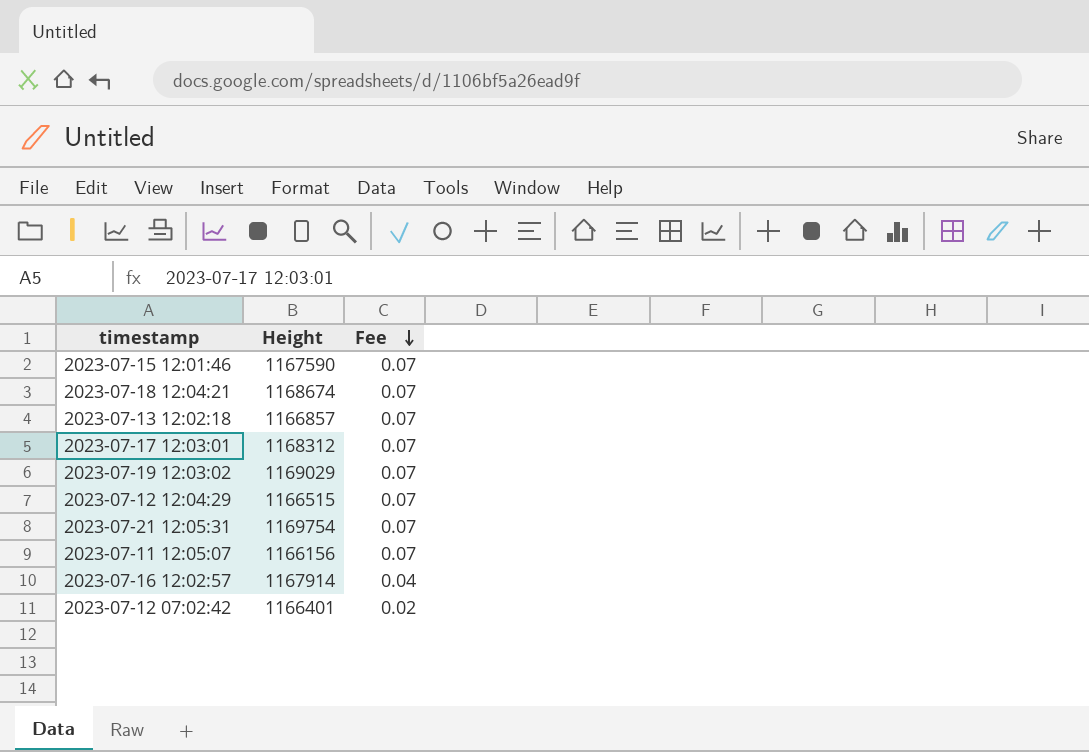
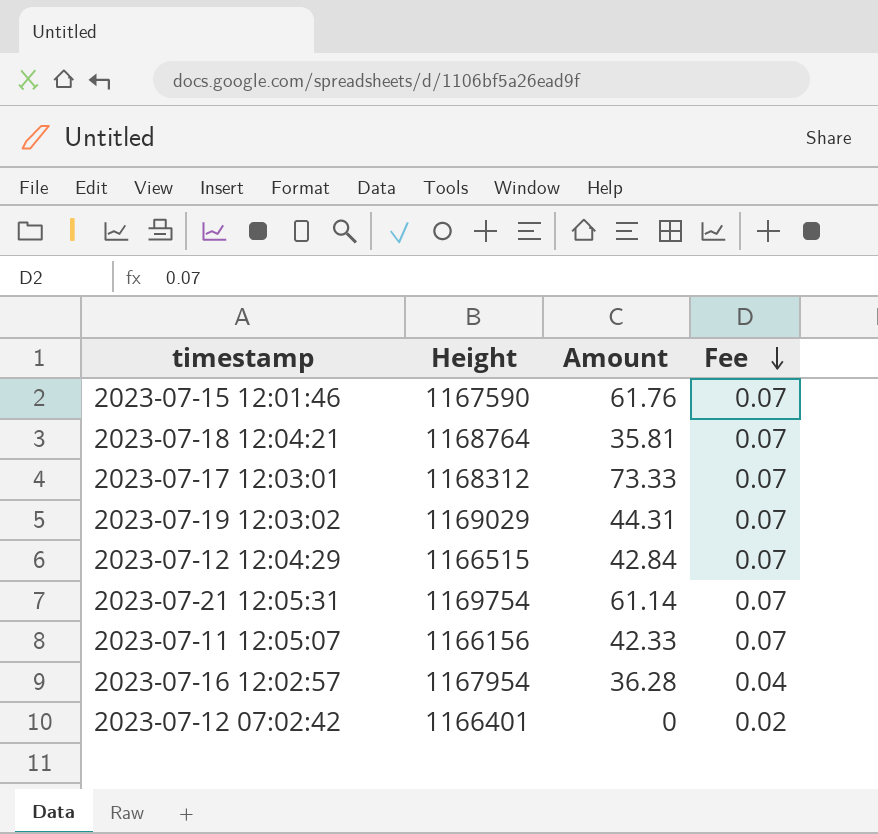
column Amount | position: none -> 3
row 2023-07-13 12:02:18: 1166857 | 0.07 -> none
2023-07-18 12:04:21 | Height: 1168674 -> 1168764
2023-07-16 12:02:57 | Height: 1167914 -> 1167954

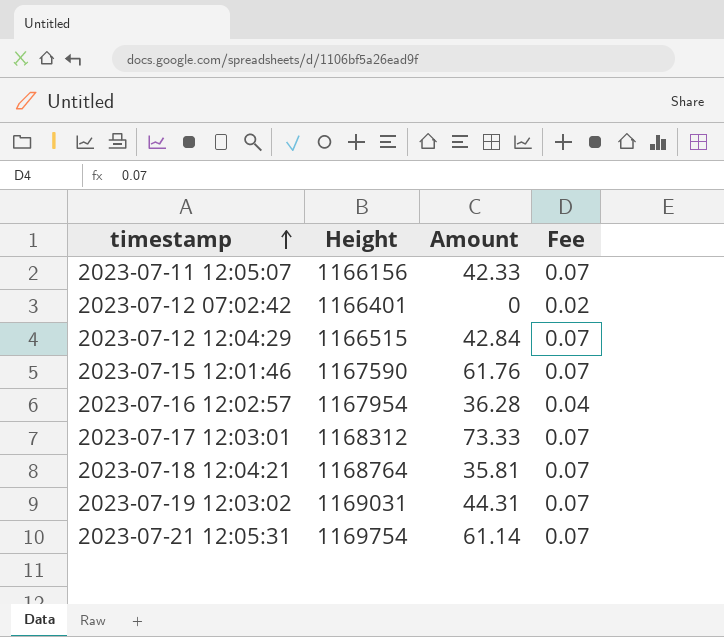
row order: Fee descending -> timestamp ascending
2023-07-19 12:03:02 | Height: 1169029 -> 1169031

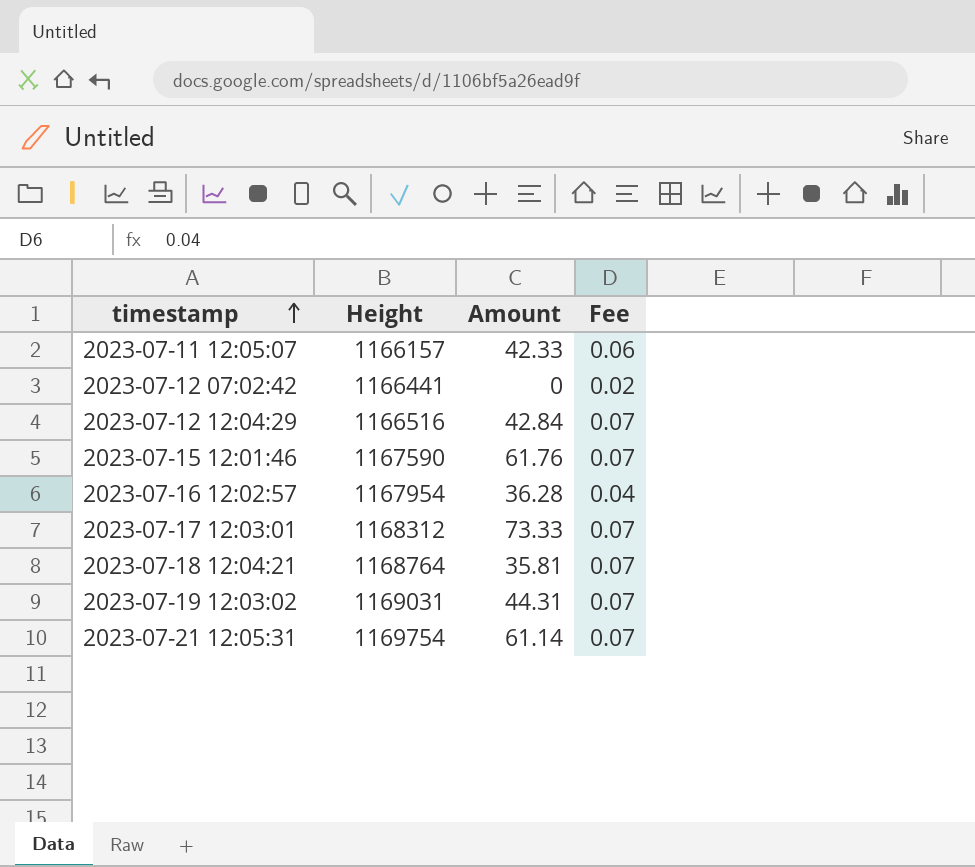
2023-07-11 12:05:07 | Height: 1166156 -> 1166157
2023-07-11 12:05:07 | Fee: 0.07 -> 0.06
2023-07-12 07:02:42 | Height: 1166401 -> 1166441
2023-07-12 12:04:29 | Height: 1166515 -> 1166516

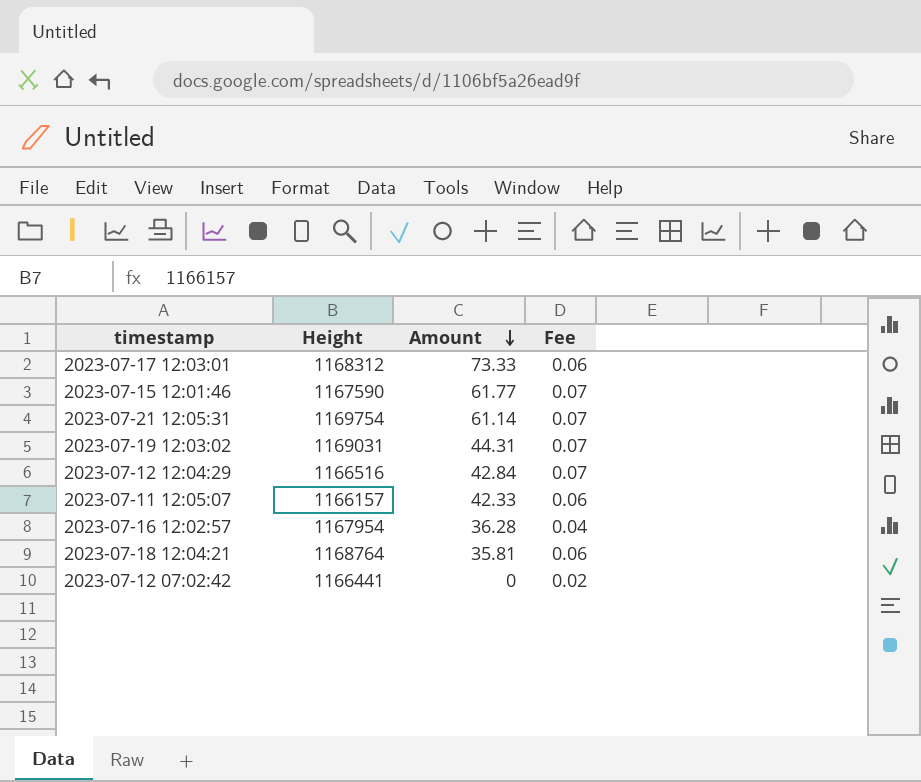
row order: timestamp ascending -> Amount descending
2023-07-17 12:03:01 | Fee: 0.07 -> 0.06
2023-07-15 12:01:46 | Amount: 61.76 -> 61.77
2023-07-18 12:04:21 | Fee: 0.07 -> 0.06

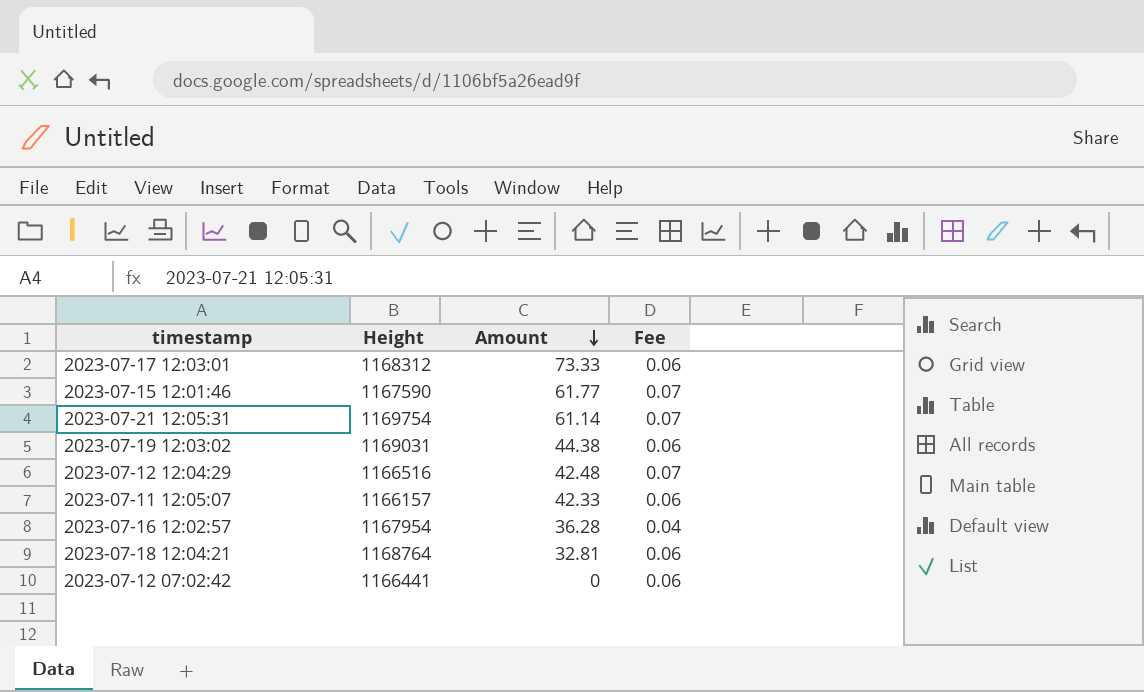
2023-07-19 12:03:02 | Amount: 44.31 -> 44.38
2023-07-19 12:03:02 | Fee: 0.07 -> 0.06
2023-07-12 12:04:29 | Amount: 42.84 -> 42.48
2023-07-18 12:04:21 | Amount: 35.81 -> 32.81
2023-07-12 07:02:42 | Fee: 0.02 -> 0.06

